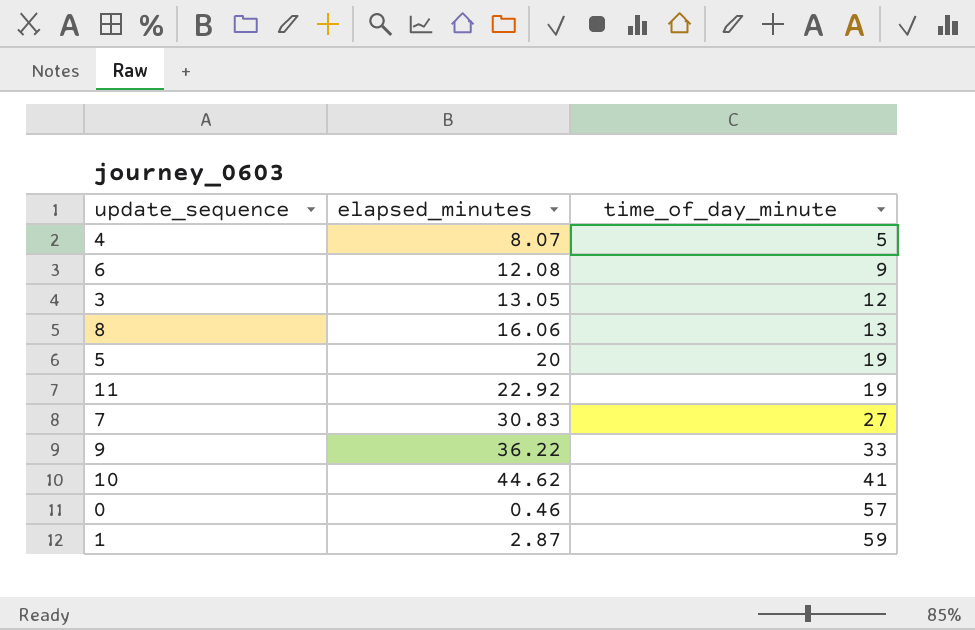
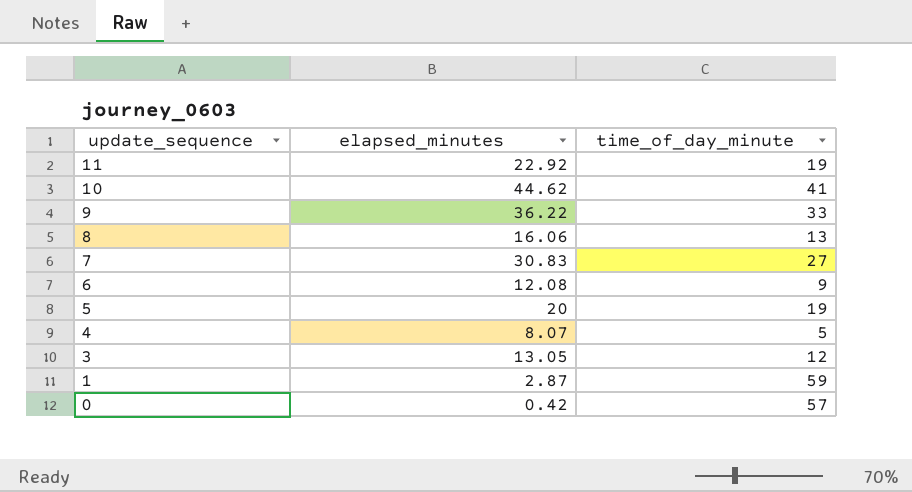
row order: time_of_day_minute ascending -> update_sequence descending
0 | elapsed_minutes: 0.46 -> 0.42

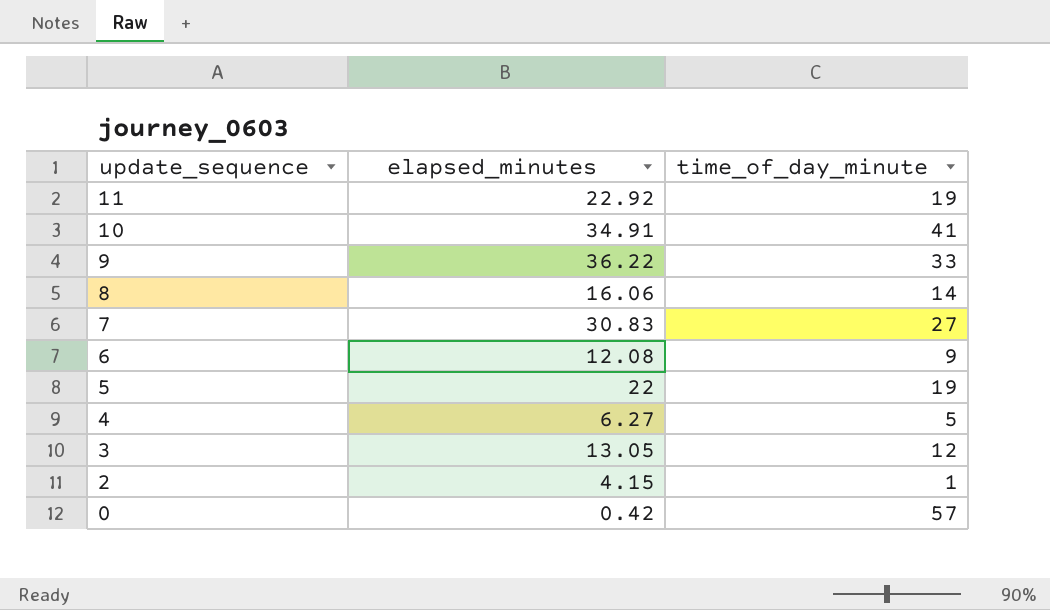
row 1: 2.87 | 59 -> none
10 | elapsed_minutes: 44.62 -> 34.91
8 | time_of_day_minute: 13 -> 14
5 | elapsed_minutes: 20 -> 22
4 | elapsed_minutes: 8.07 -> 6.27
row 2: none -> 4.15 | 1

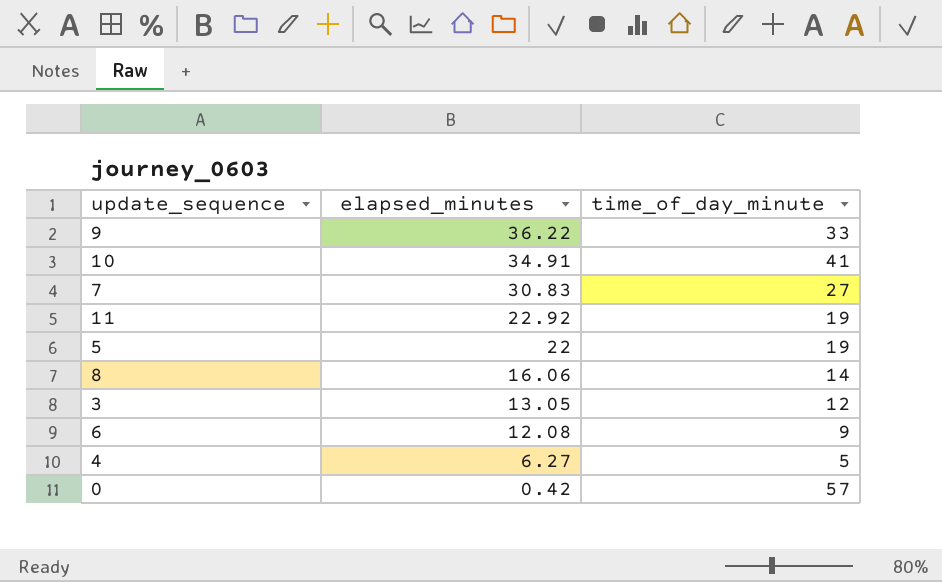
row order: update_sequence descending -> elapsed_minutes descending
row 2: 4.15 | 1 -> none

